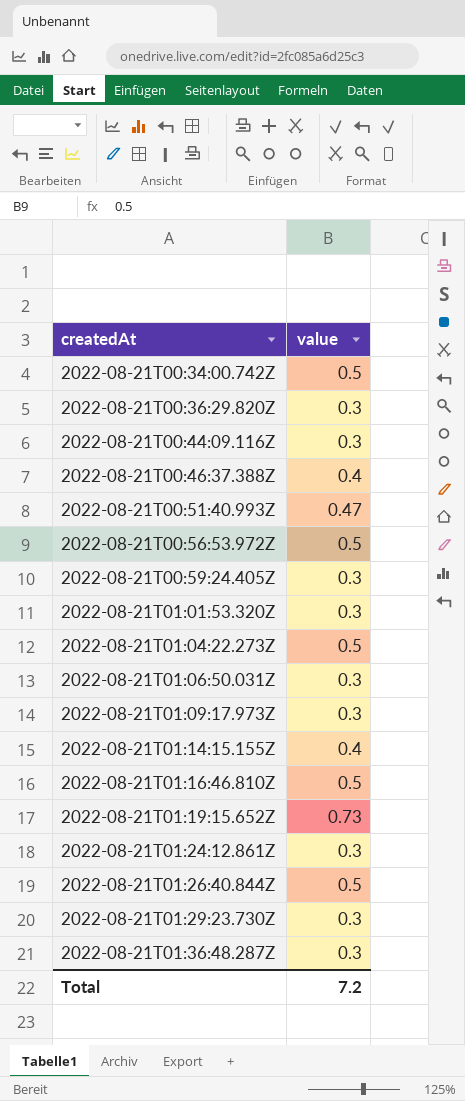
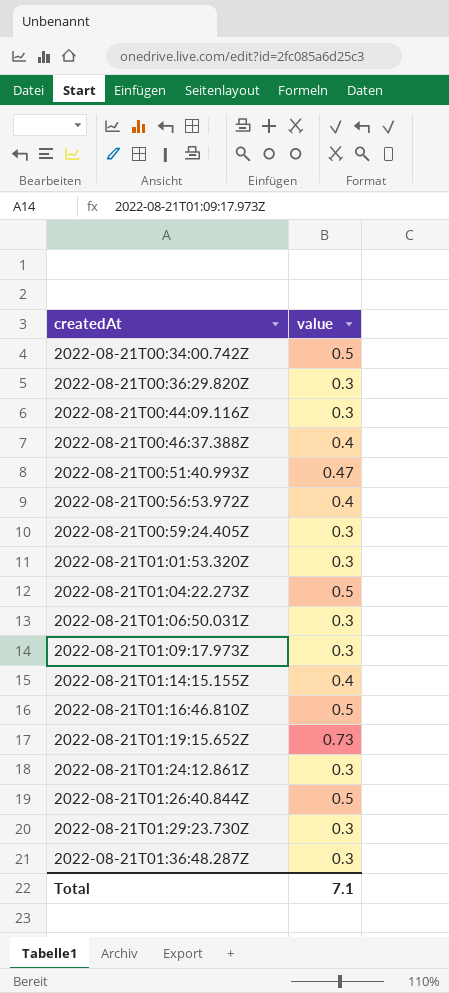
2022-08-21T00:56:53.972Z | value: 0.5 -> 0.4
Total | value: 7.2 -> 7.1

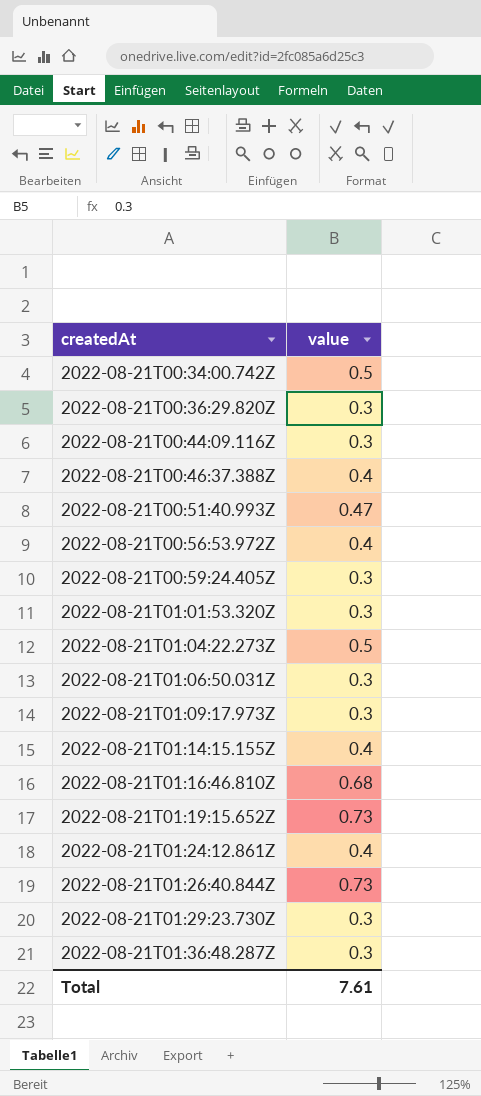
2022-08-21T01:16:46.810Z | value: 0.5 -> 0.68
2022-08-21T01:24:12.861Z | value: 0.3 -> 0.4
2022-08-21T01:26:40.844Z | value: 0.5 -> 0.73
Total | value: 7.1 -> 7.61

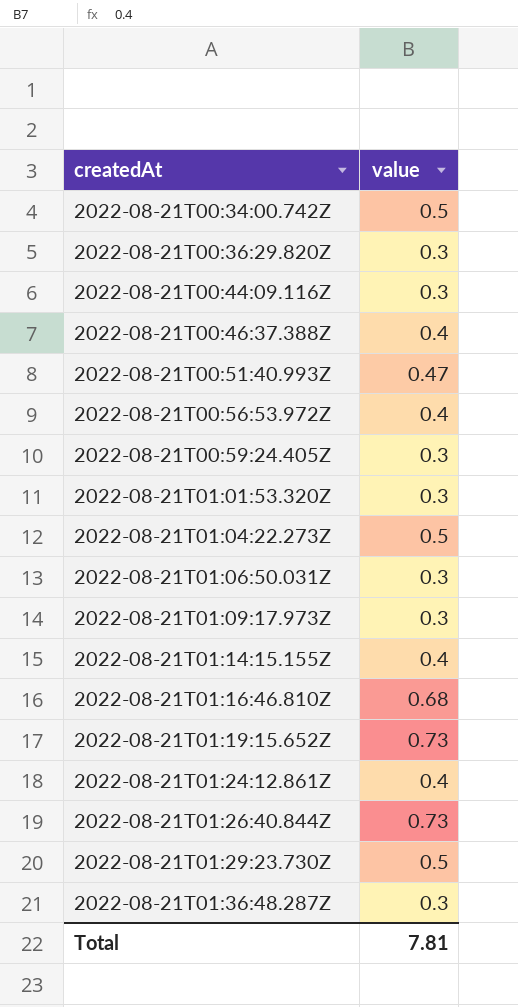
2022-08-21T01:29:23.730Z | value: 0.3 -> 0.5
Total | value: 7.61 -> 7.81

